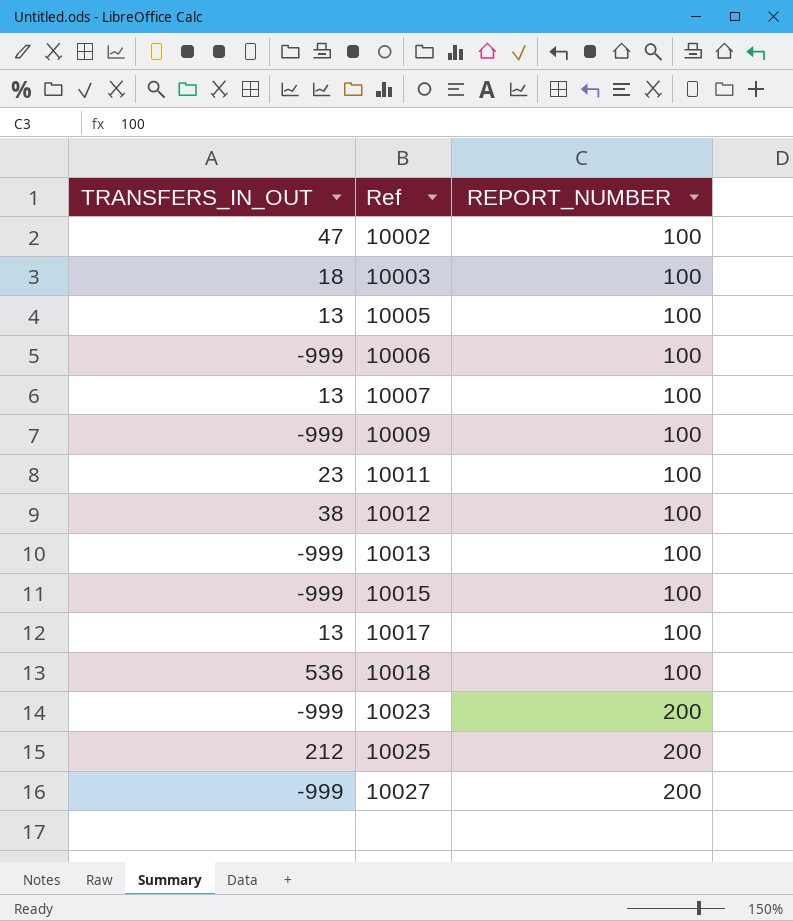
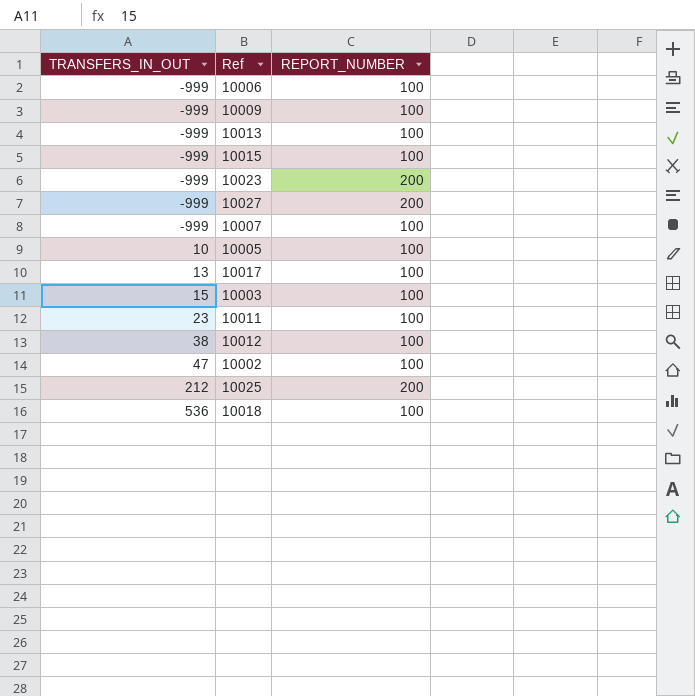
row order: Ref ascending -> TRANSFERS_IN_OUT ascending
10007 | TRANSFERS_IN_OUT: 13 -> -999
10005 | TRANSFERS_IN_OUT: 13 -> 10
10003 | TRANSFERS_IN_OUT: 18 -> 15

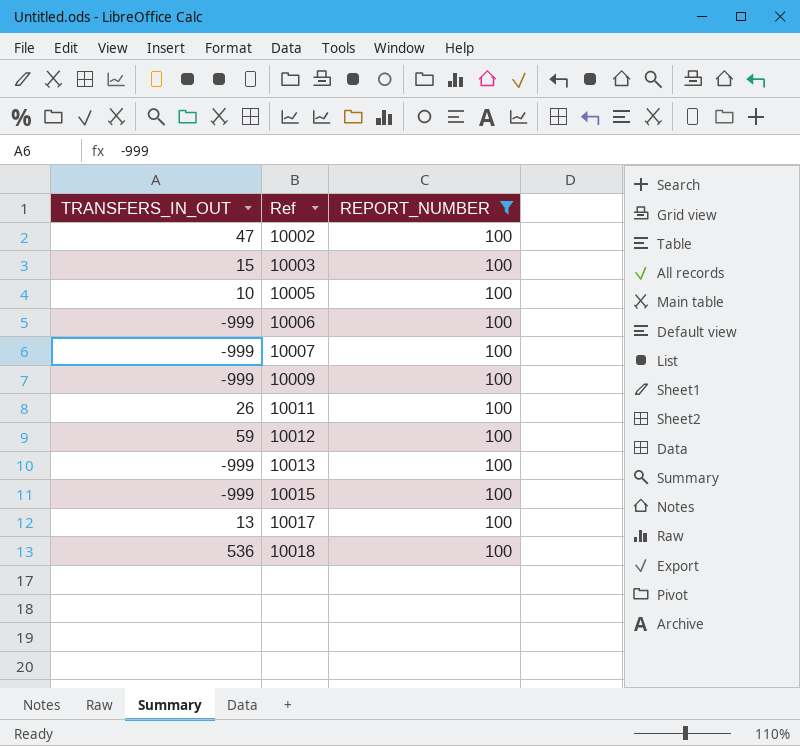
filter: none -> REPORT_NUMBER = 100
row order: TRANSFERS_IN_OUT ascending -> Ref ascending
10011 | TRANSFERS_IN_OUT: 23 -> 26
10012 | TRANSFERS_IN_OUT: 38 -> 59

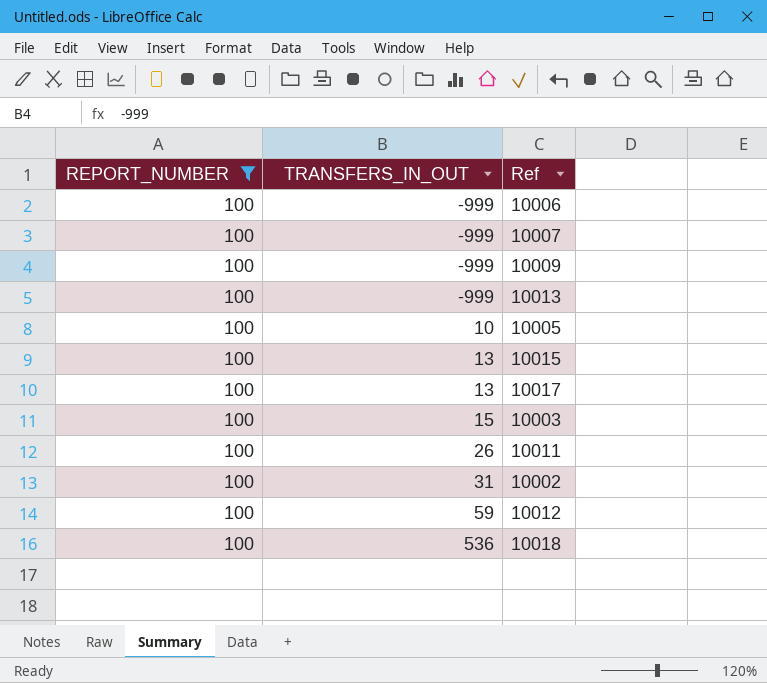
row order: Ref ascending -> TRANSFERS_IN_OUT ascending
column REPORT_NUMBER | position: 3 -> 1
10015 | TRANSFERS_IN_OUT: -999 -> 13
10002 | TRANSFERS_IN_OUT: 47 -> 31

